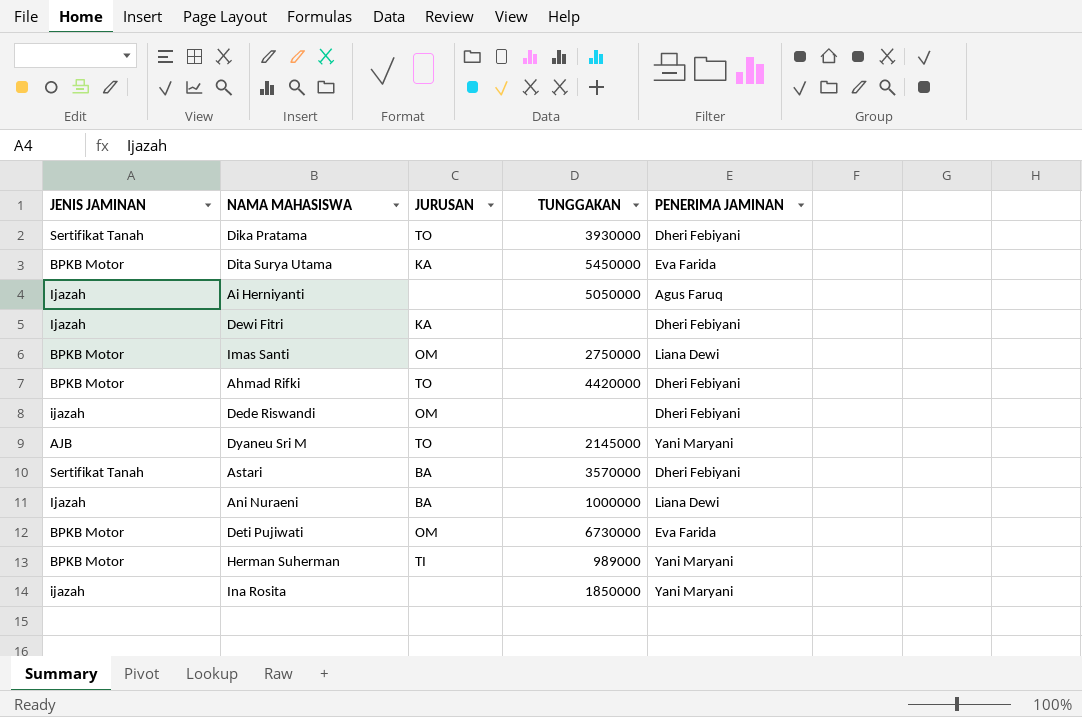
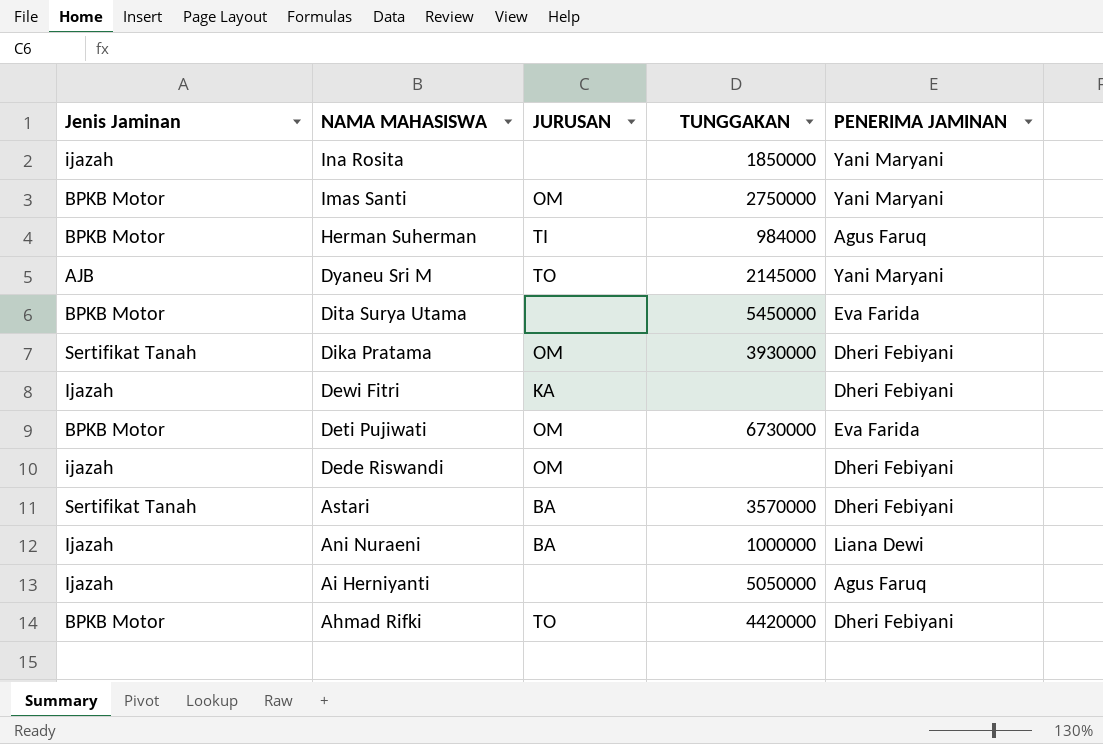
row order: none -> NAMA MAHASISWA descending
column name: JENIS JAMINAN -> Jenis Jaminan
Imas Santi | PENERIMA JAMINAN: Liana Dewi -> Yani Maryani
Herman Suherman | TUNGGAKAN: 989000 -> 984000
Herman Suherman | PENERIMA JAMINAN: Yani Maryani -> Agus Faruq
Dita Surya Utama | JURUSAN: KA -> none
Dika Pratama | JURUSAN: TO -> OM

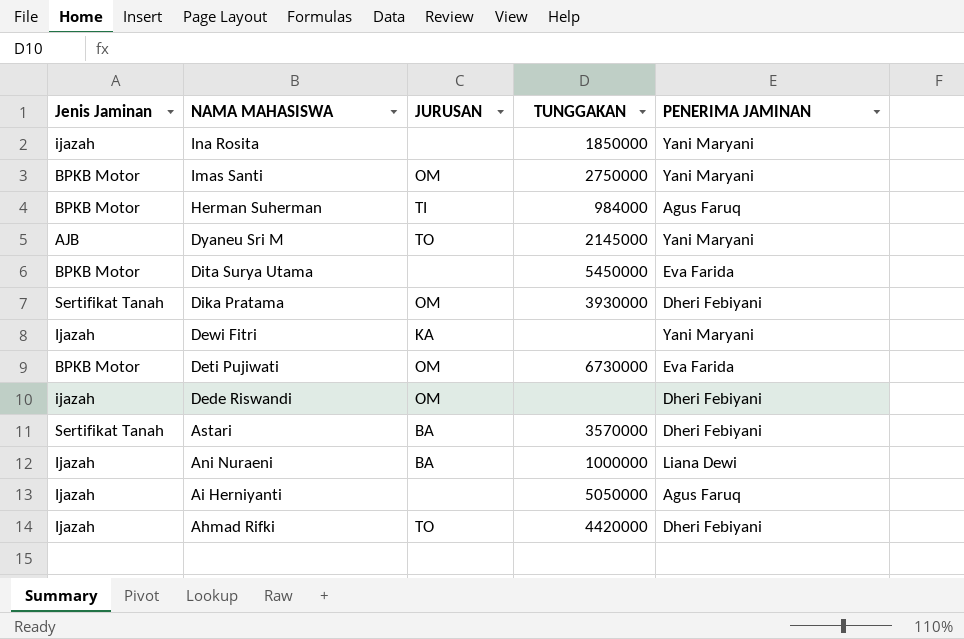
Dewi Fitri | PENERIMA JAMINAN: Dheri Febiyani -> Yani Maryani
Ahmad Rifki | Jenis Jaminan: BPKB Motor -> Ijazah

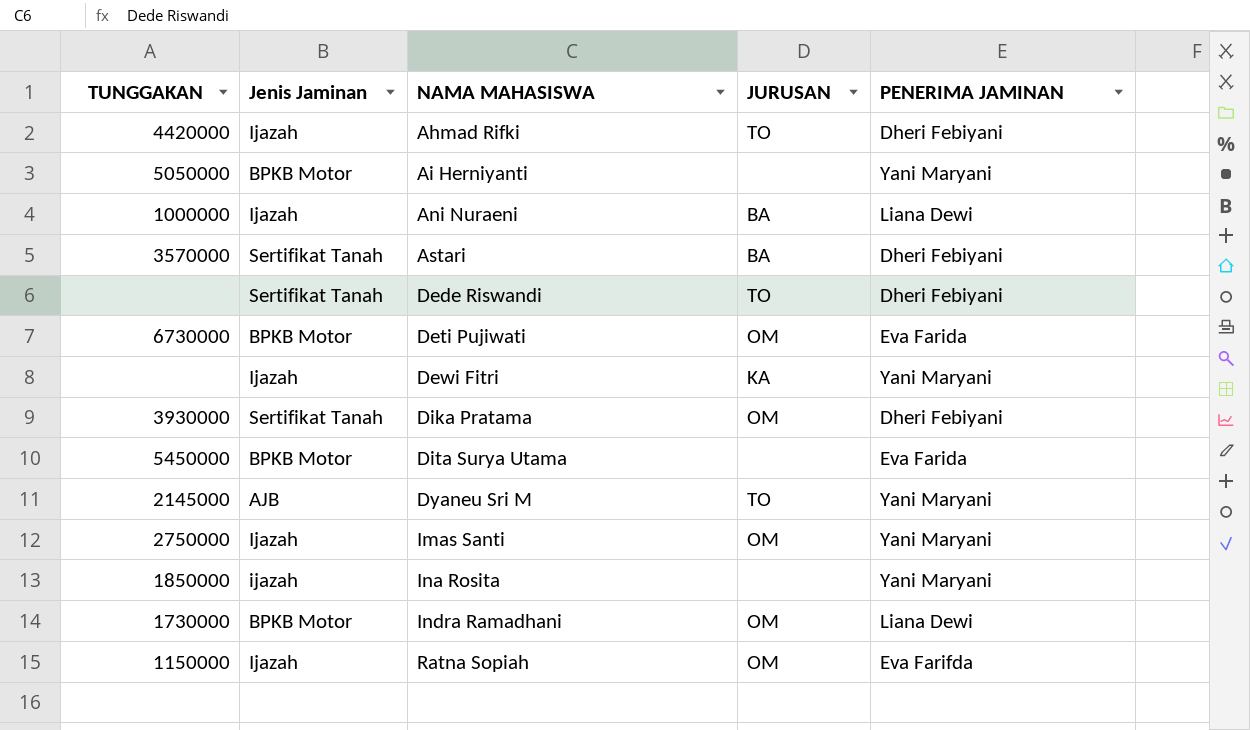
row order: NAMA MAHASISWA descending -> NAMA MAHASISWA ascending
column TUNGGAKAN | position: 4 -> 1
row Herman Suherman: BPKB Motor | TI | 984000 | Agus Faruq -> none
Ai Herniyanti | Jenis Jaminan: Ijazah -> BPKB Motor
Ai Herniyanti | PENERIMA JAMINAN: Agus Faruq -> Yani Maryani
Dede Riswandi | Jenis Jaminan: ijazah -> Sertifikat Tanah
Dede Riswandi | JURUSAN: OM -> TO
Imas Santi | Jenis Jaminan: BPKB Motor -> Ijazah
row Indra Ramadhani: none -> 1730000 | BPKB Motor | OM | Liana Dewi
row Ratna Sopiah: none -> 1150000 | Ijazah | OM | Eva Farifda

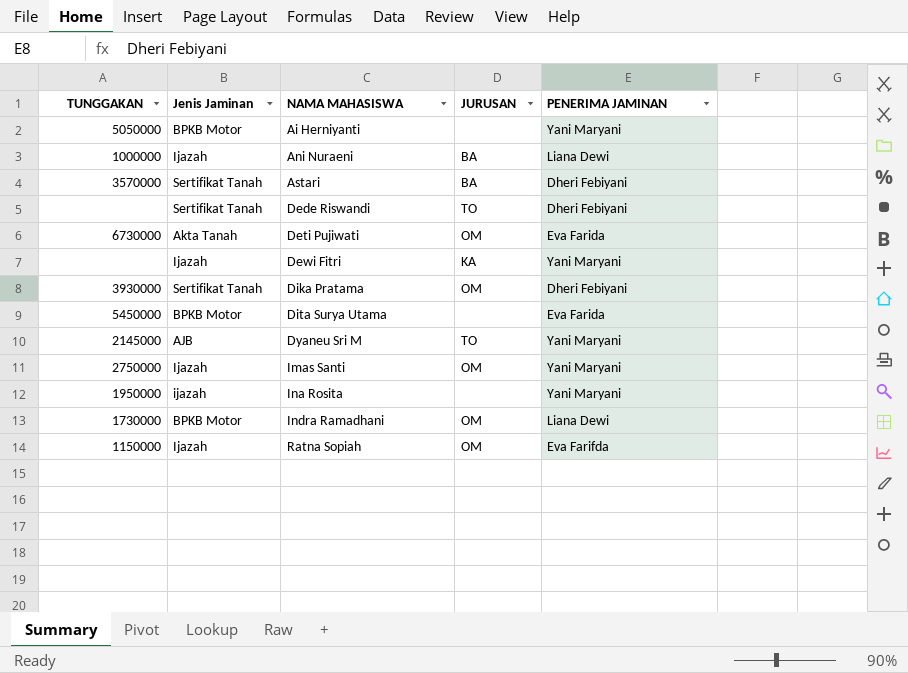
row Ahmad Rifki: 4420000 | Ijazah | TO | Dheri Febiyani -> none
Deti Pujiwati | Jenis Jaminan: BPKB Motor -> Akta Tanah
Ina Rosita | TUNGGAKAN: 1850000 -> 1950000

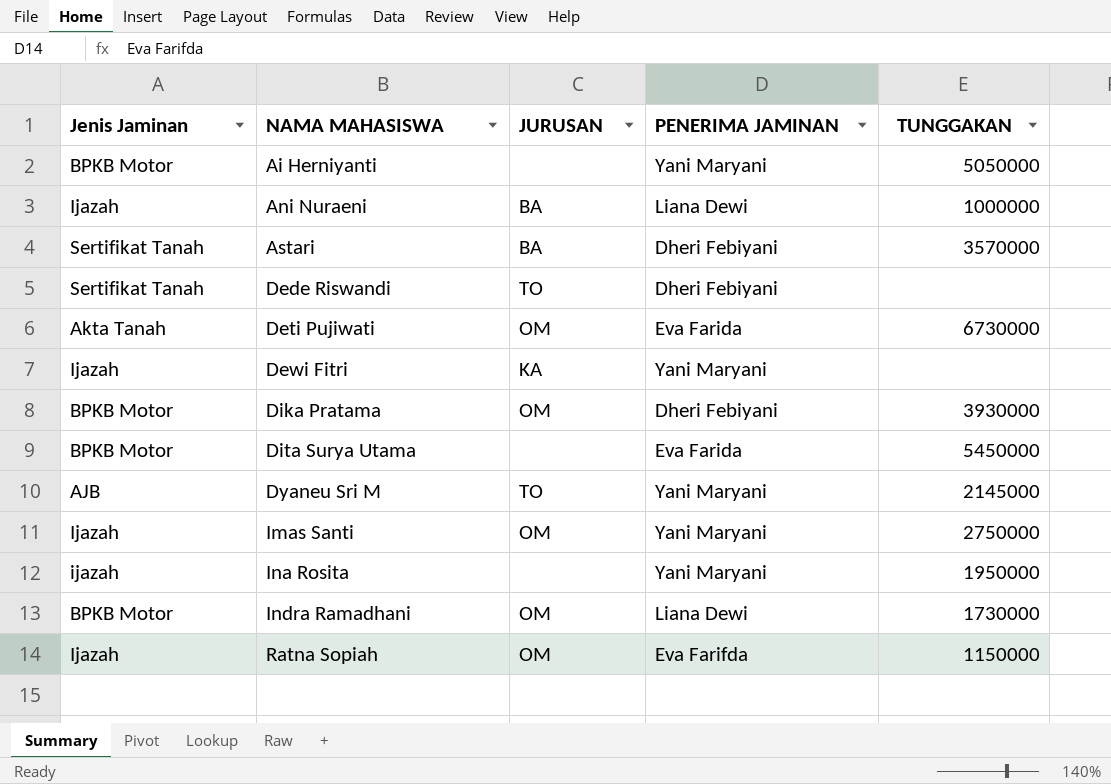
column TUNGGAKAN | position: 1 -> 5
Dika Pratama | Jenis Jaminan: Sertifikat Tanah -> BPKB Motor

